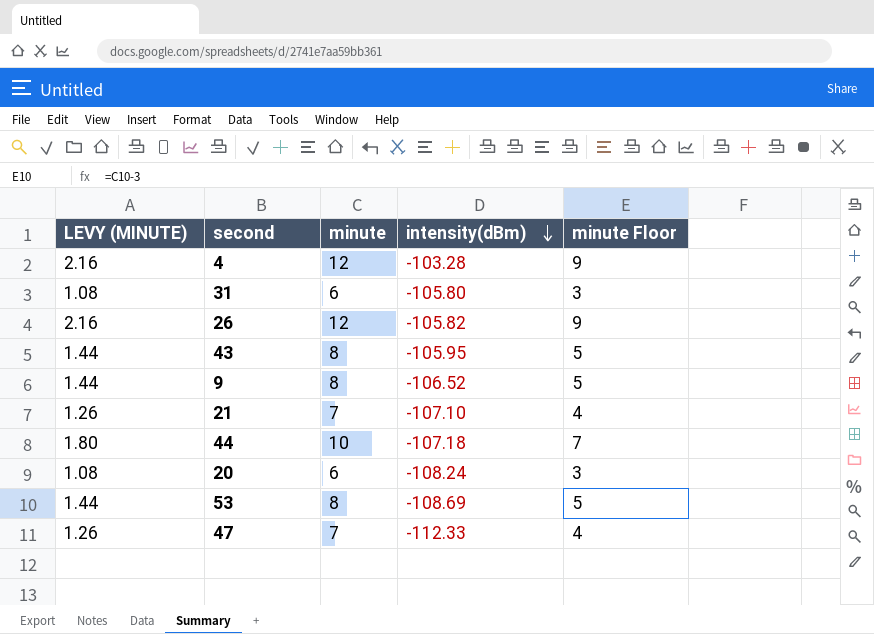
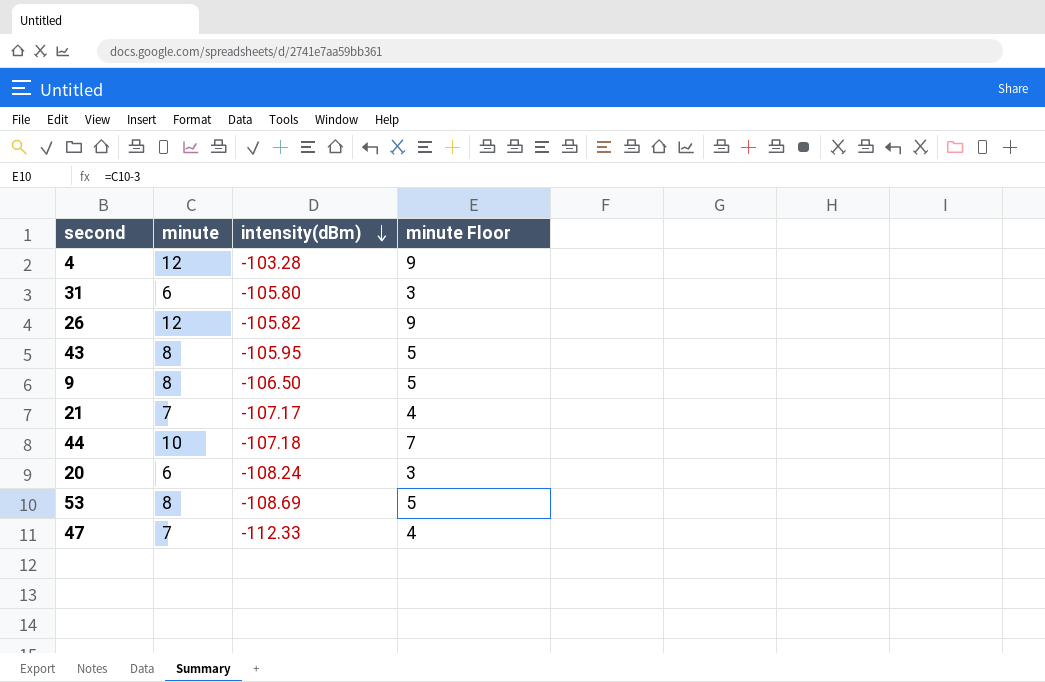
column LEVY (MINUTE) | formula: [minute] * 0.18 -> none
9 | intensity(dBm): -106.52 -> -106.50
21 | intensity(dBm): -107.10 -> -107.17

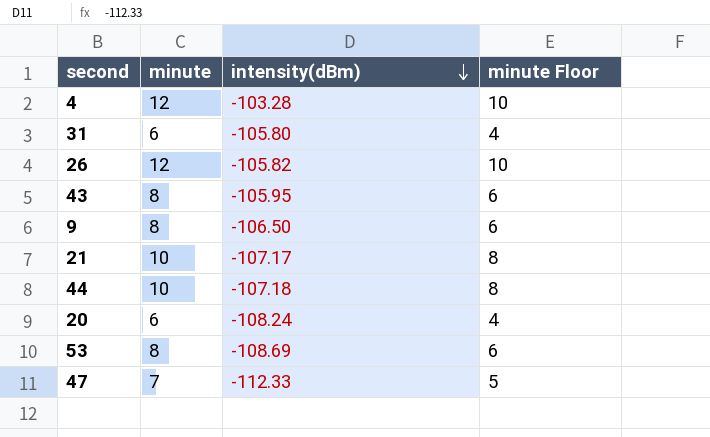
column minute Floor | formula: [minute] - 3 -> [minute] - 2
21 | minute: 7 -> 10

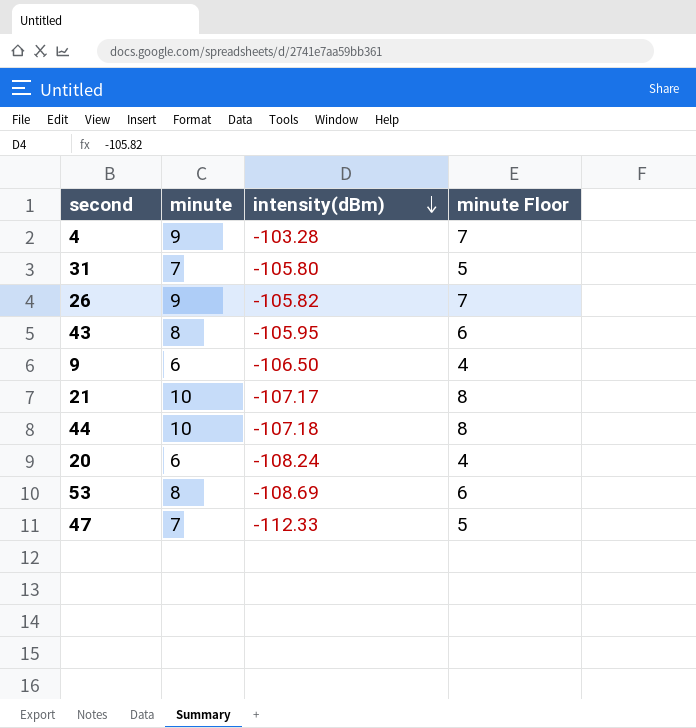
4 | minute: 12 -> 9
4 | minute Floor: 10 -> 7
31 | minute: 6 -> 7
31 | minute Floor: 4 -> 5
26 | minute: 12 -> 9
26 | minute Floor: 10 -> 7
9 | minute: 8 -> 6
9 | minute Floor: 6 -> 4

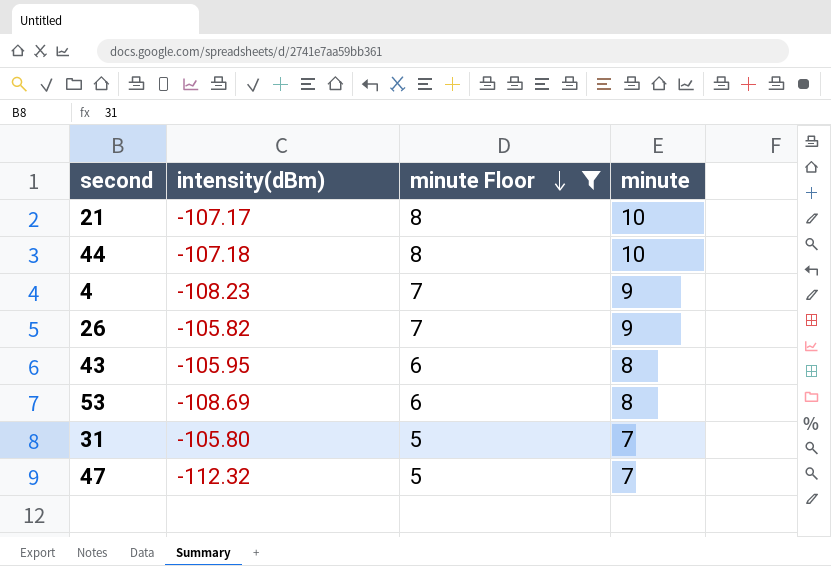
filter: none -> minute Floor != 4
row order: intensity(dBm) descending -> minute Floor descending
column minute | position: 2 -> 4
4 | intensity(dBm): -103.28 -> -108.23
47 | intensity(dBm): -112.33 -> -112.32

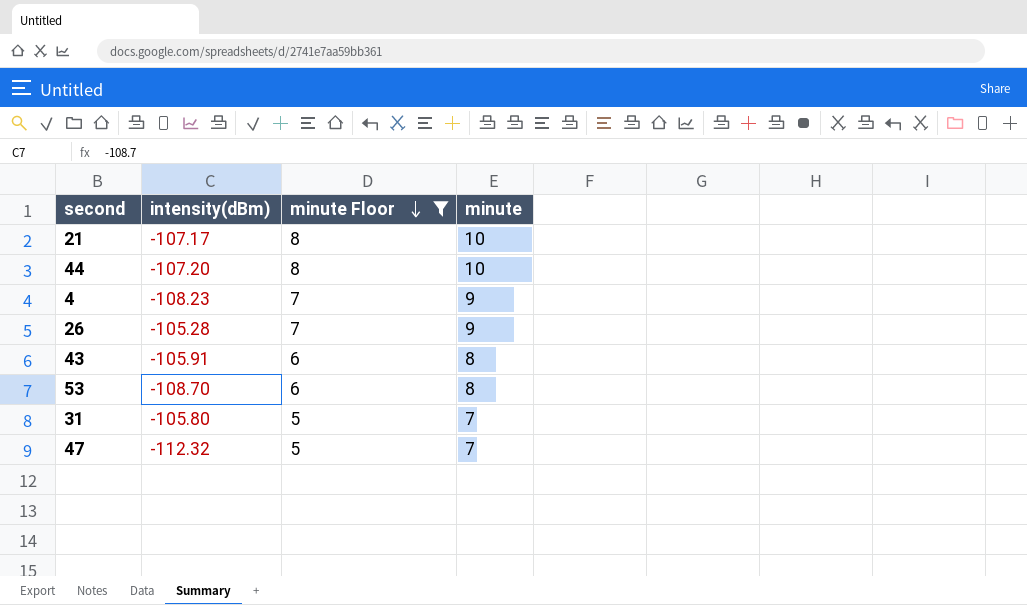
44 | intensity(dBm): -107.18 -> -107.20
26 | intensity(dBm): -105.82 -> -105.28
43 | intensity(dBm): -105.95 -> -105.91
53 | intensity(dBm): -108.69 -> -108.70

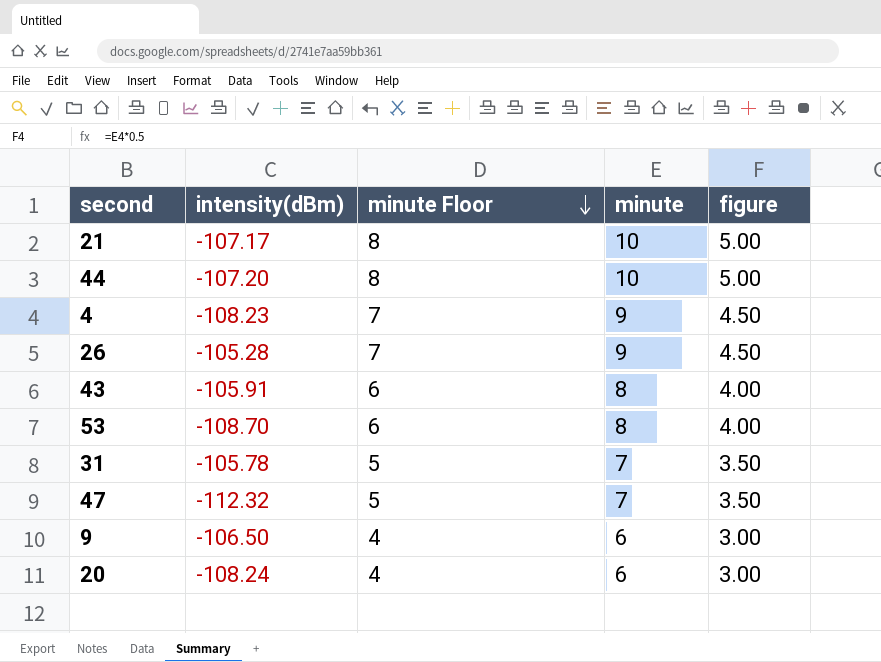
filter: minute Floor != 4 -> none
column figure | formula: none -> [minute] * 0.5
31 | intensity(dBm): -105.80 -> -105.78

